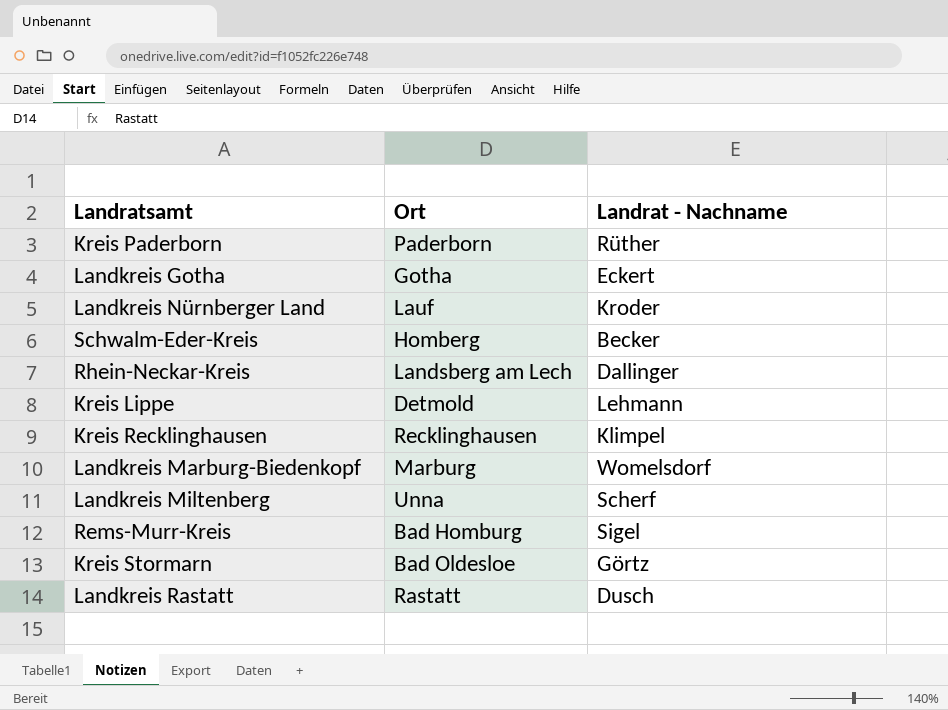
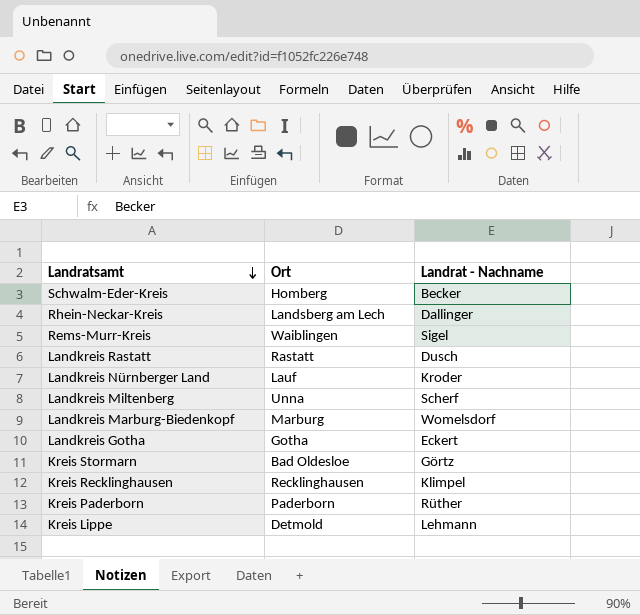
row order: none -> Landratsamt descending
Rems-Murr-Kreis | Ort: Bad Homburg -> Waiblingen

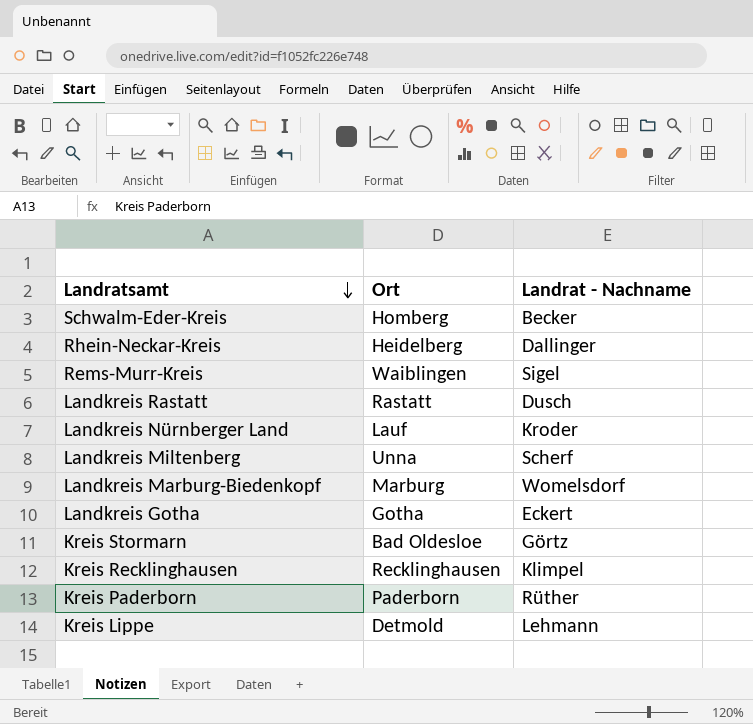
Rhein-Neckar-Kreis | Ort: Landsberg am Lech -> Heidelberg

